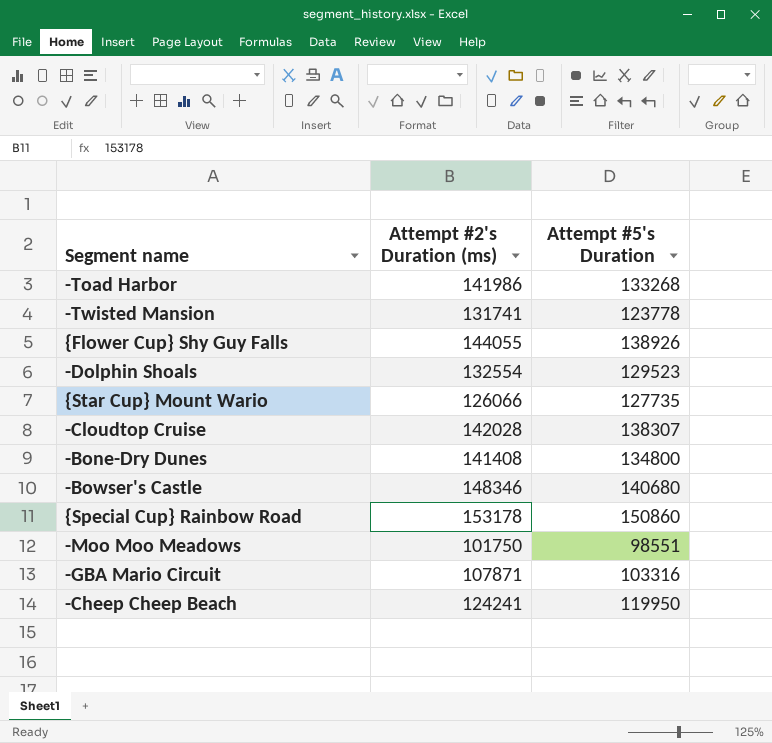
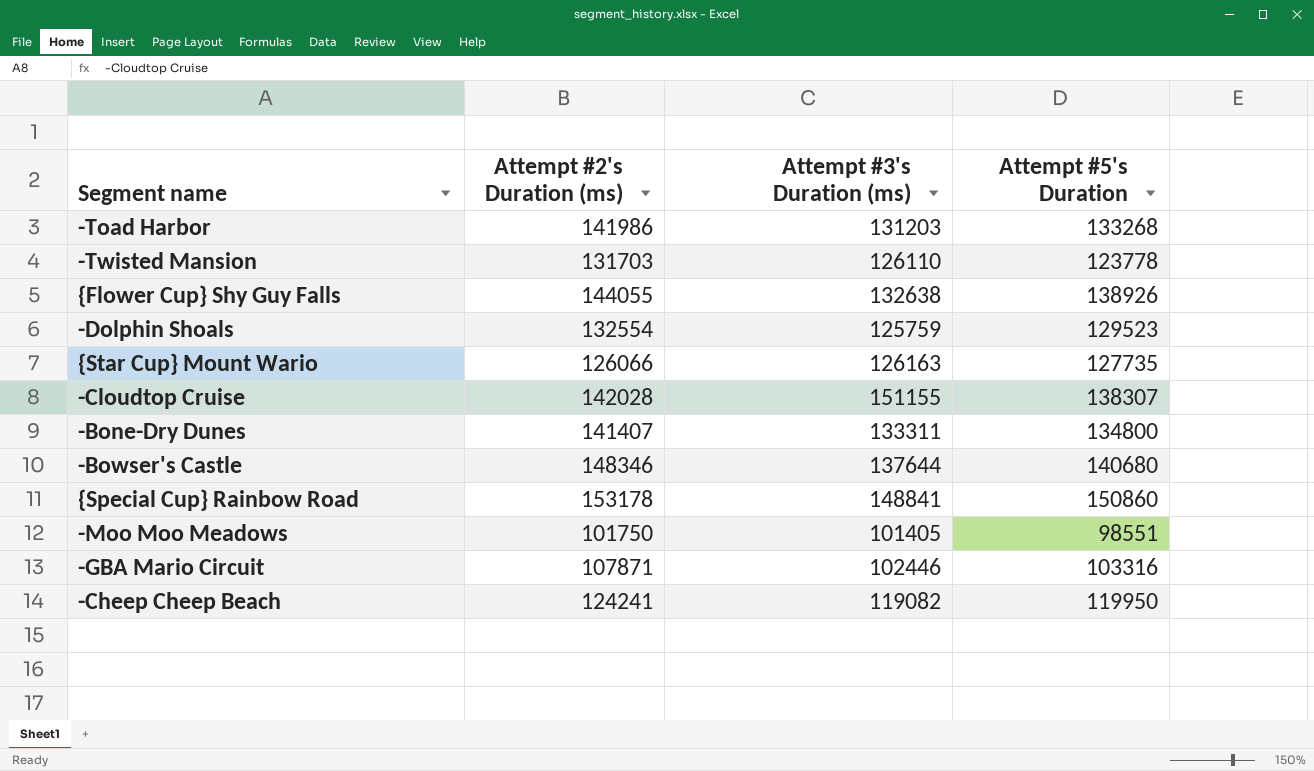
column Attempt #3's Duration (ms) | position: none -> 3
-Twisted Mansion | Attempt #2's Duration (ms): 131741 -> 131703
-Bone-Dry Dunes | Attempt #2's Duration (ms): 141408 -> 141407

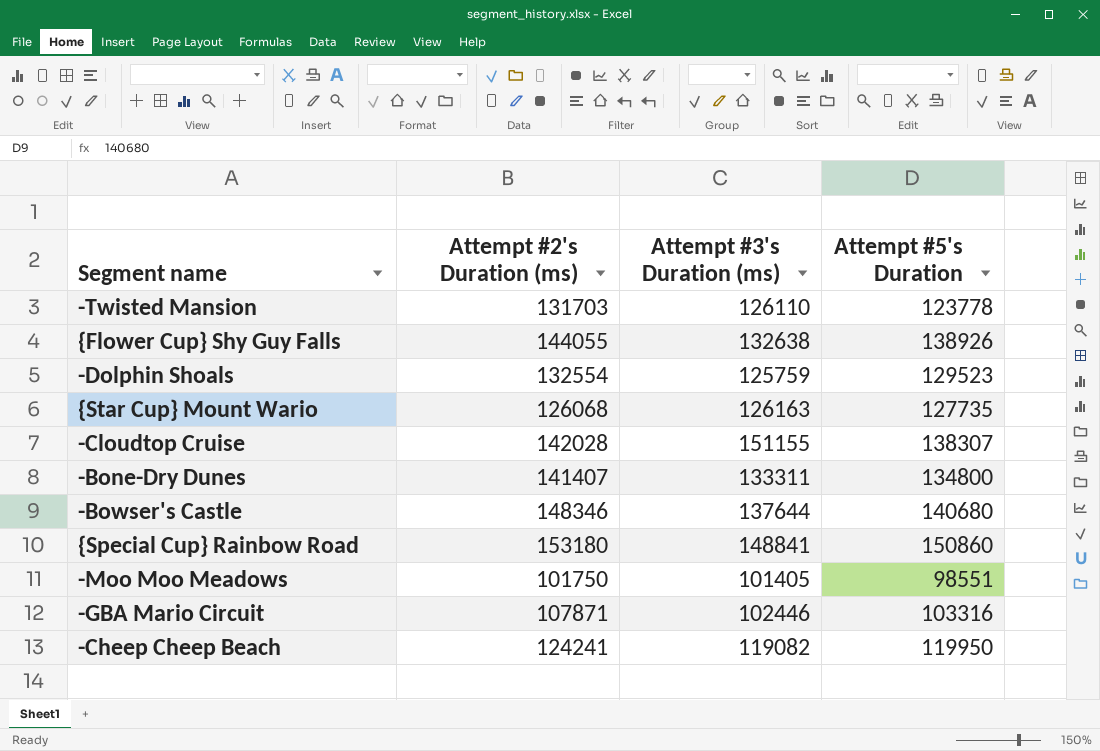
row -Toad Harbor: 141986 | 131203 | 133268 -> none
{Star Cup} Mount Wario | Attempt #2's Duration (ms): 126066 -> 126068
{Special Cup} Rainbow Road | Attempt #2's Duration (ms): 153178 -> 153180

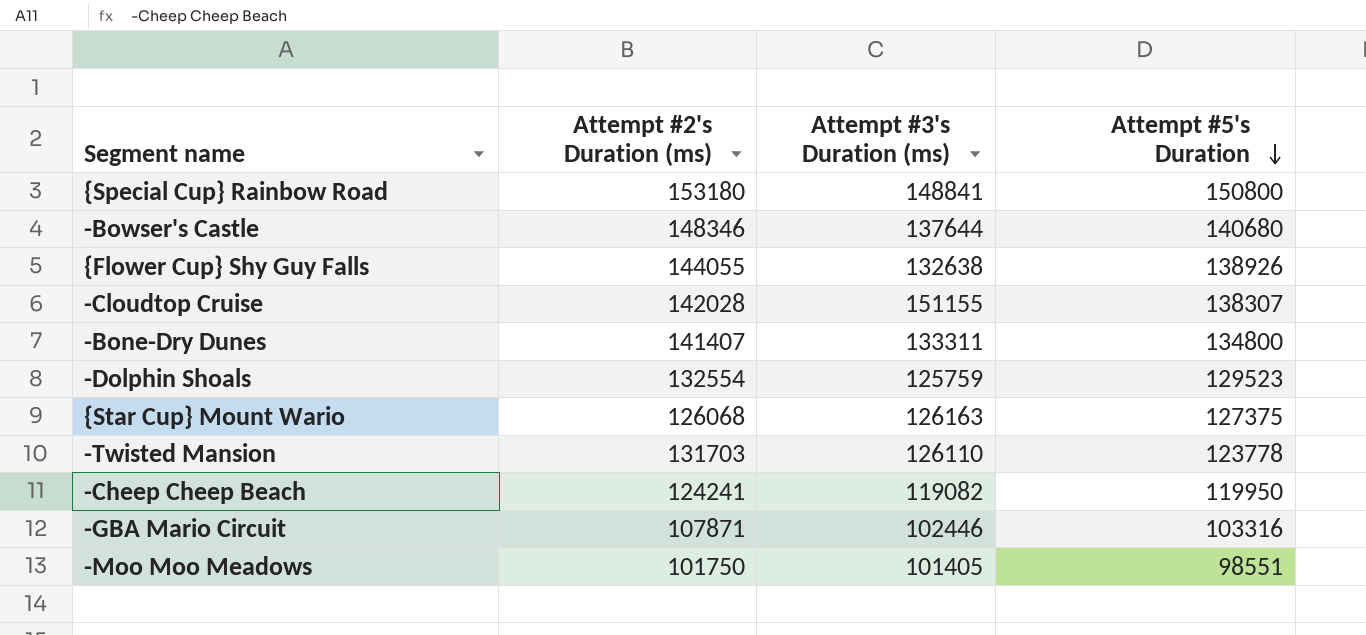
row order: none -> Attempt #5's Duration descending
{Special Cup} Rainbow Road | Attempt #5's Duration: 150860 -> 150800
{Star Cup} Mount Wario | Attempt #5's Duration: 127735 -> 127375

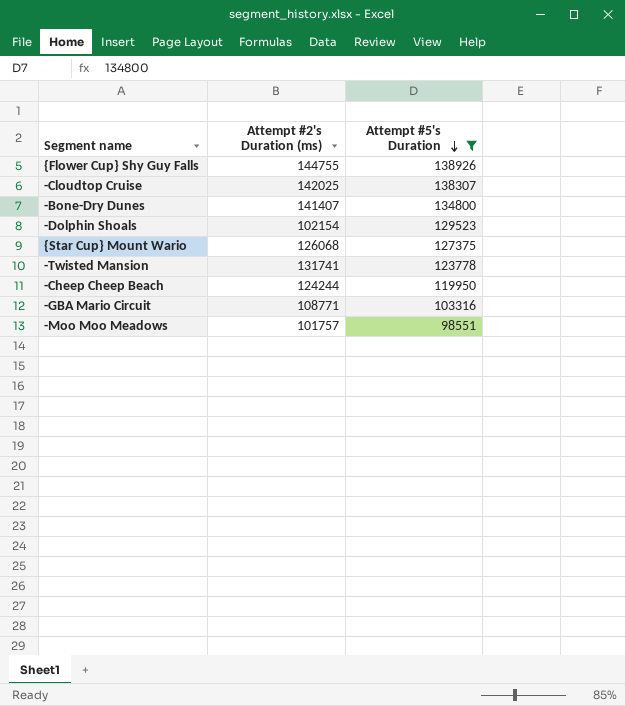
filter: none -> Attempt #5's Duration <= 138926
column Attempt #3's Duration (ms) | position: 3 -> none
{Flower Cup} Shy Guy Falls | Attempt #2's Duration (ms): 144055 -> 144755
-Cloudtop Cruise | Attempt #2's Duration (ms): 142028 -> 142025
-Dolphin Shoals | Attempt #2's Duration (ms): 132554 -> 102154
-Twisted Mansion | Attempt #2's Duration (ms): 131703 -> 131741
-Cheep Cheep Beach | Attempt #2's Duration (ms): 124241 -> 124244
-GBA Mario Circuit | Attempt #2's Duration (ms): 107871 -> 108771
-Moo Moo Meadows | Attempt #2's Duration (ms): 101750 -> 101757

